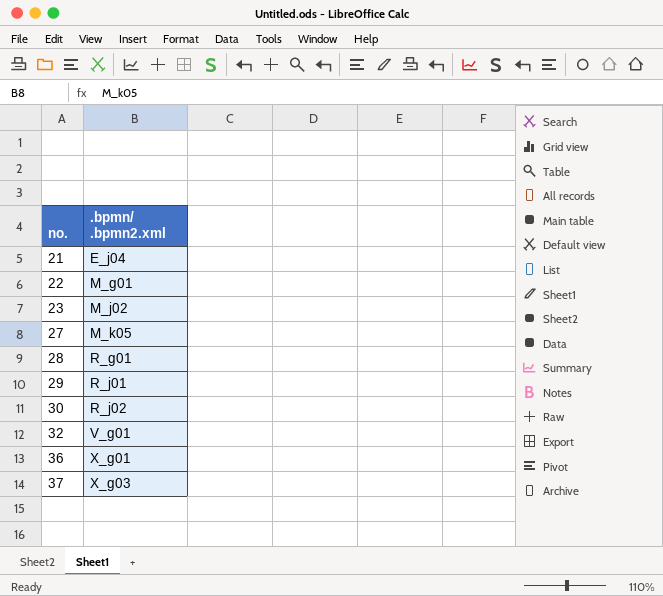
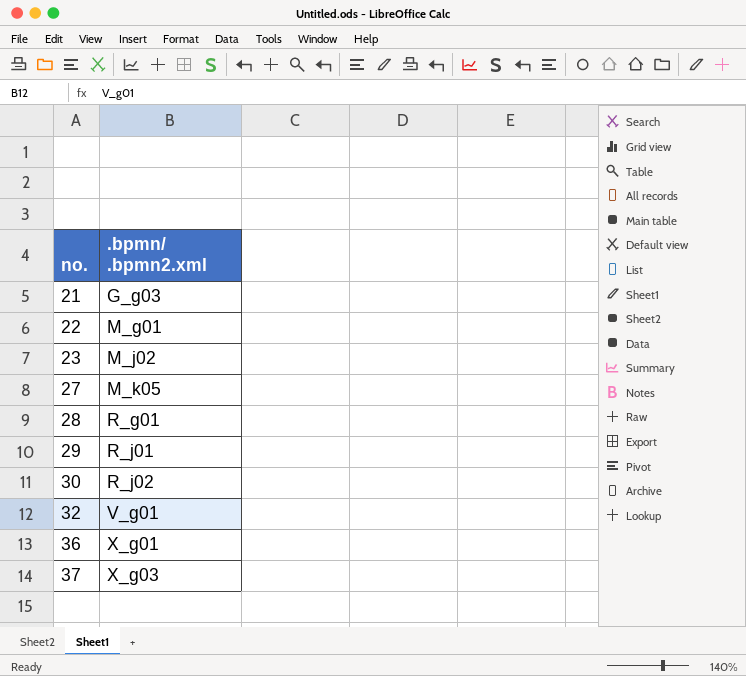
21 | .bpmn/ .bpmn2.xml: E_j04 -> G_g03

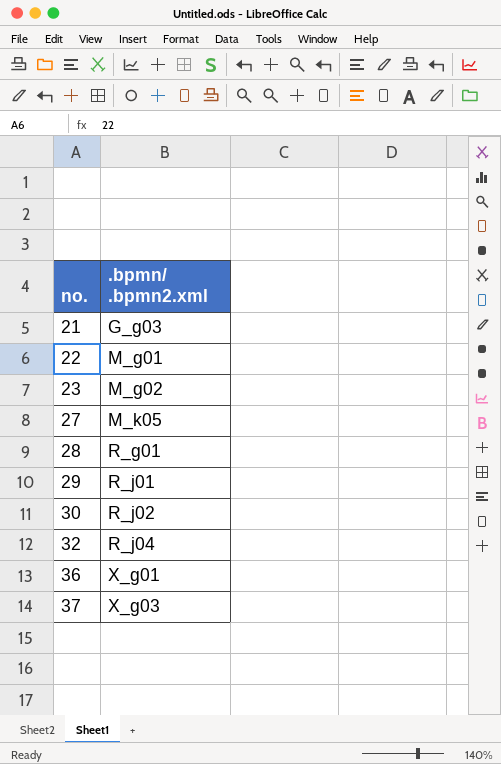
23 | .bpmn/ .bpmn2.xml: M_j02 -> M_g02
32 | .bpmn/ .bpmn2.xml: V_g01 -> R_j04

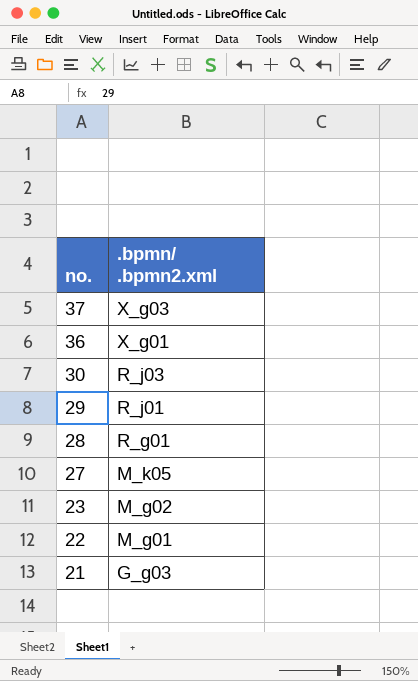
row order: no. ascending -> no. descending
row 32: R_j04 -> none
30 | .bpmn/ .bpmn2.xml: R_j02 -> R_j03

